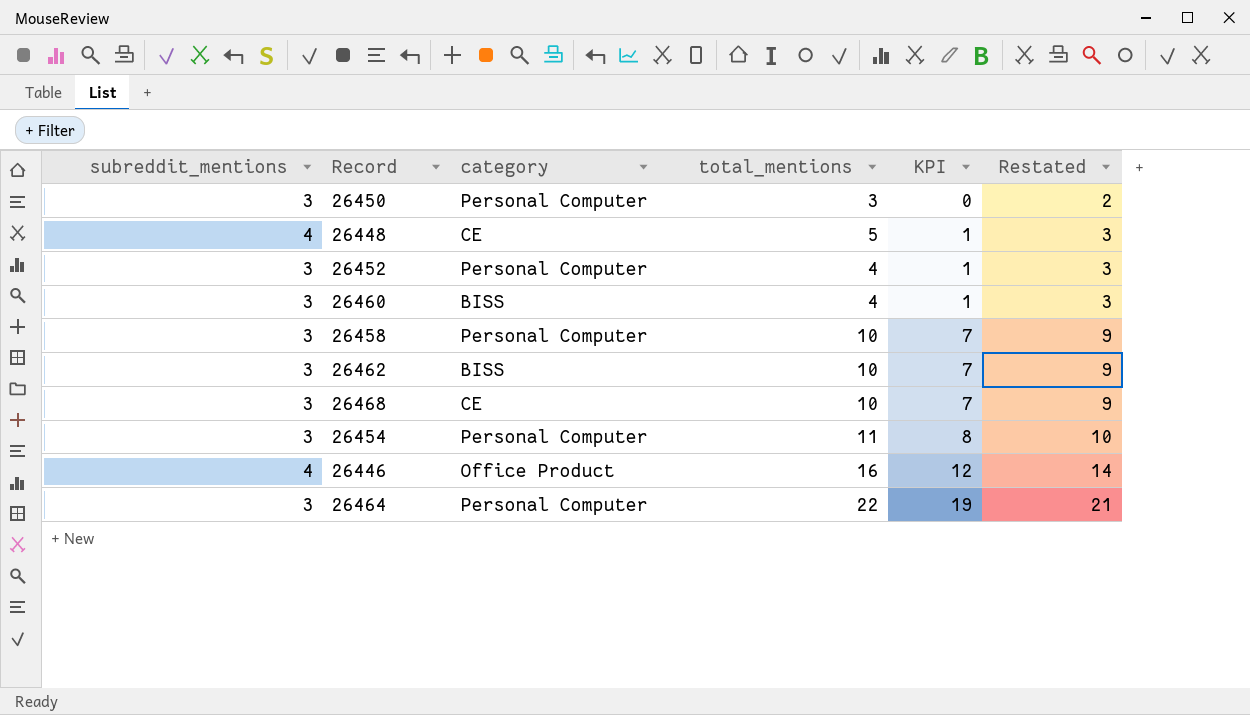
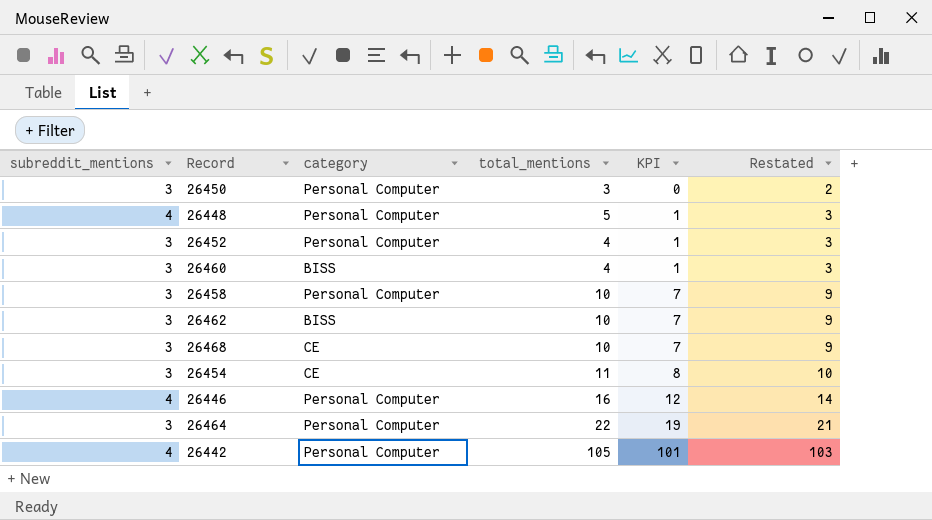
26448 | category: CE -> Personal Computer
26454 | category: Personal Computer -> CE
26446 | category: Office Product -> Personal Computer
row 26442: none -> 4 | Personal Computer | 105 | 101 | 103

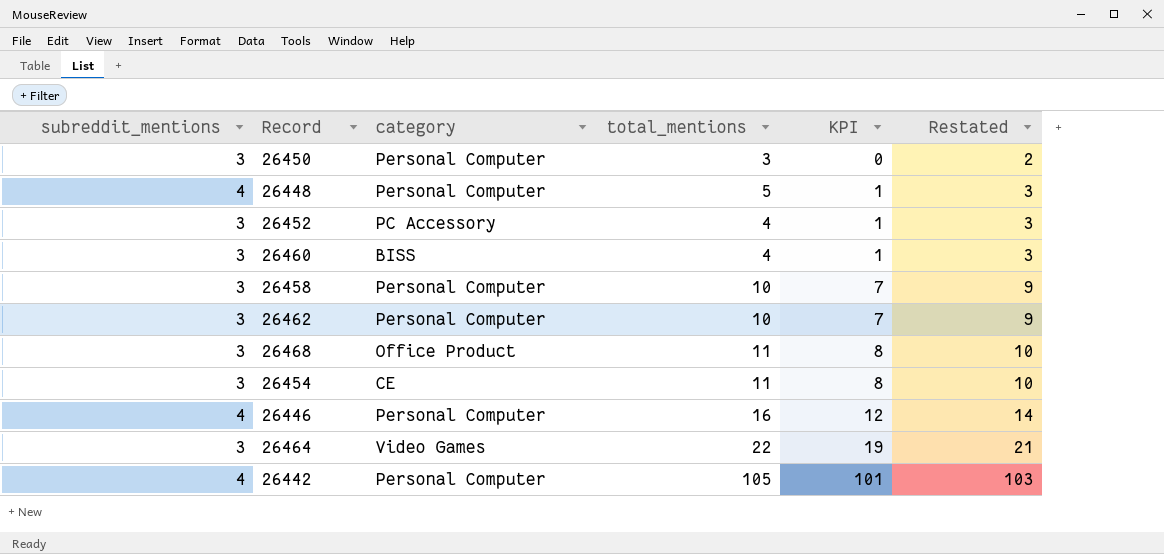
26452 | category: Personal Computer -> PC Accessory
26462 | category: BISS -> Personal Computer
26468 | category: CE -> Office Product
26468 | total_mentions: 10 -> 11
26468 | KPI: 7 -> 8
26468 | Restated: 9 -> 10
26464 | category: Personal Computer -> Video Games

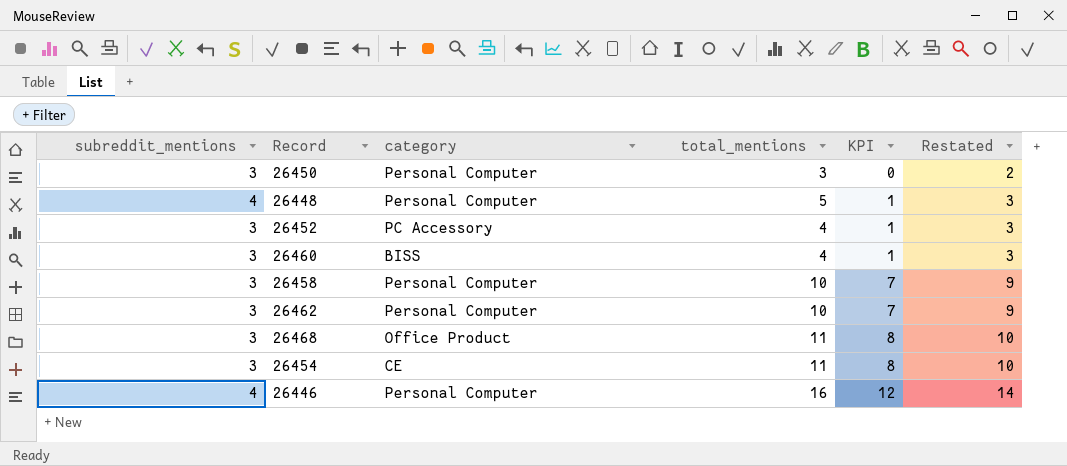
row 26464: 3 | Video Games | 22 | 19 | 21 -> none
row 26442: 4 | Personal Computer | 105 | 101 | 103 -> none

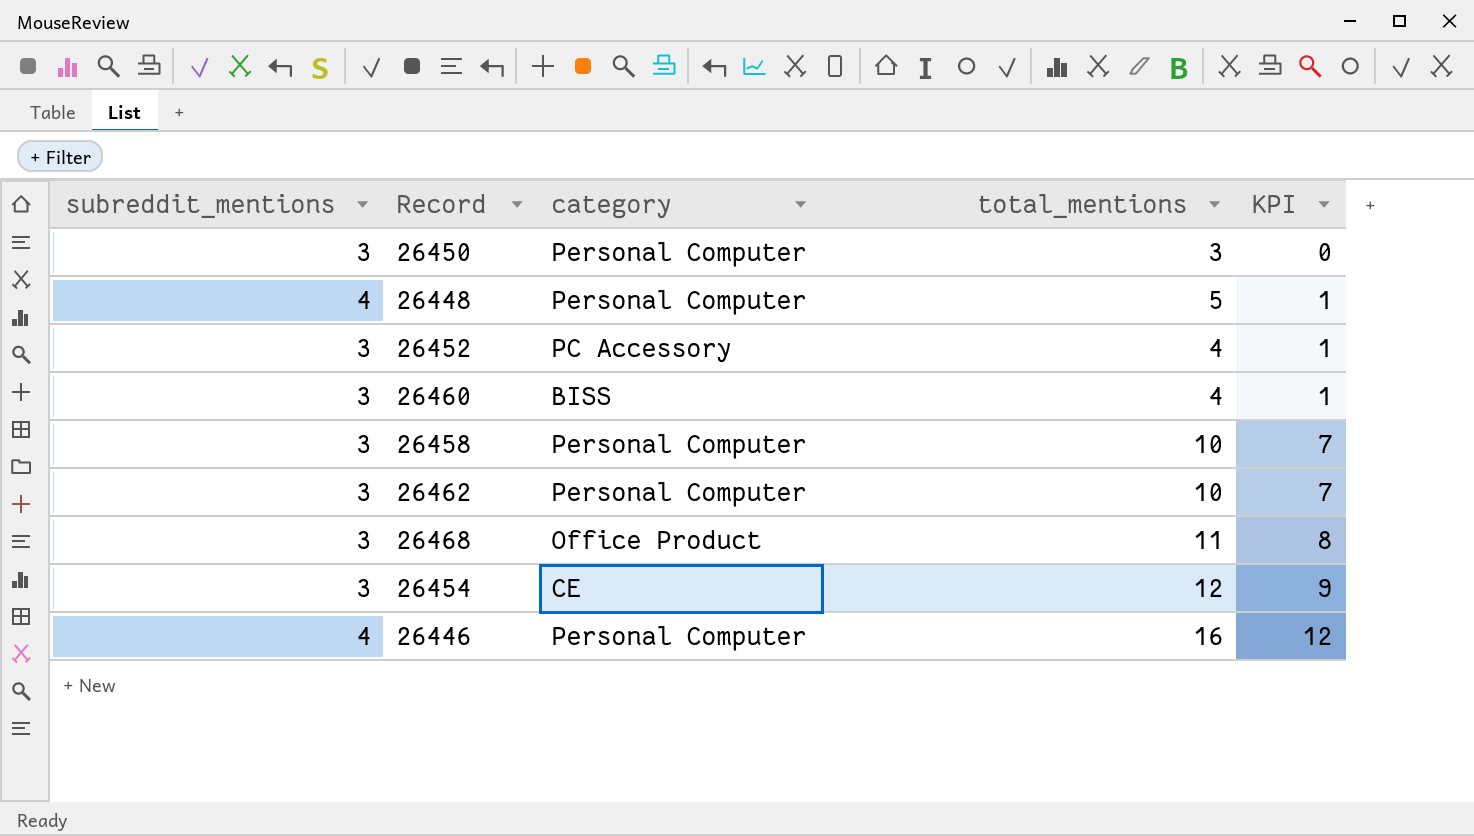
column Restated | formula: [KPI] + 2 -> none
26454 | total_mentions: 11 -> 12
26454 | KPI: 8 -> 9

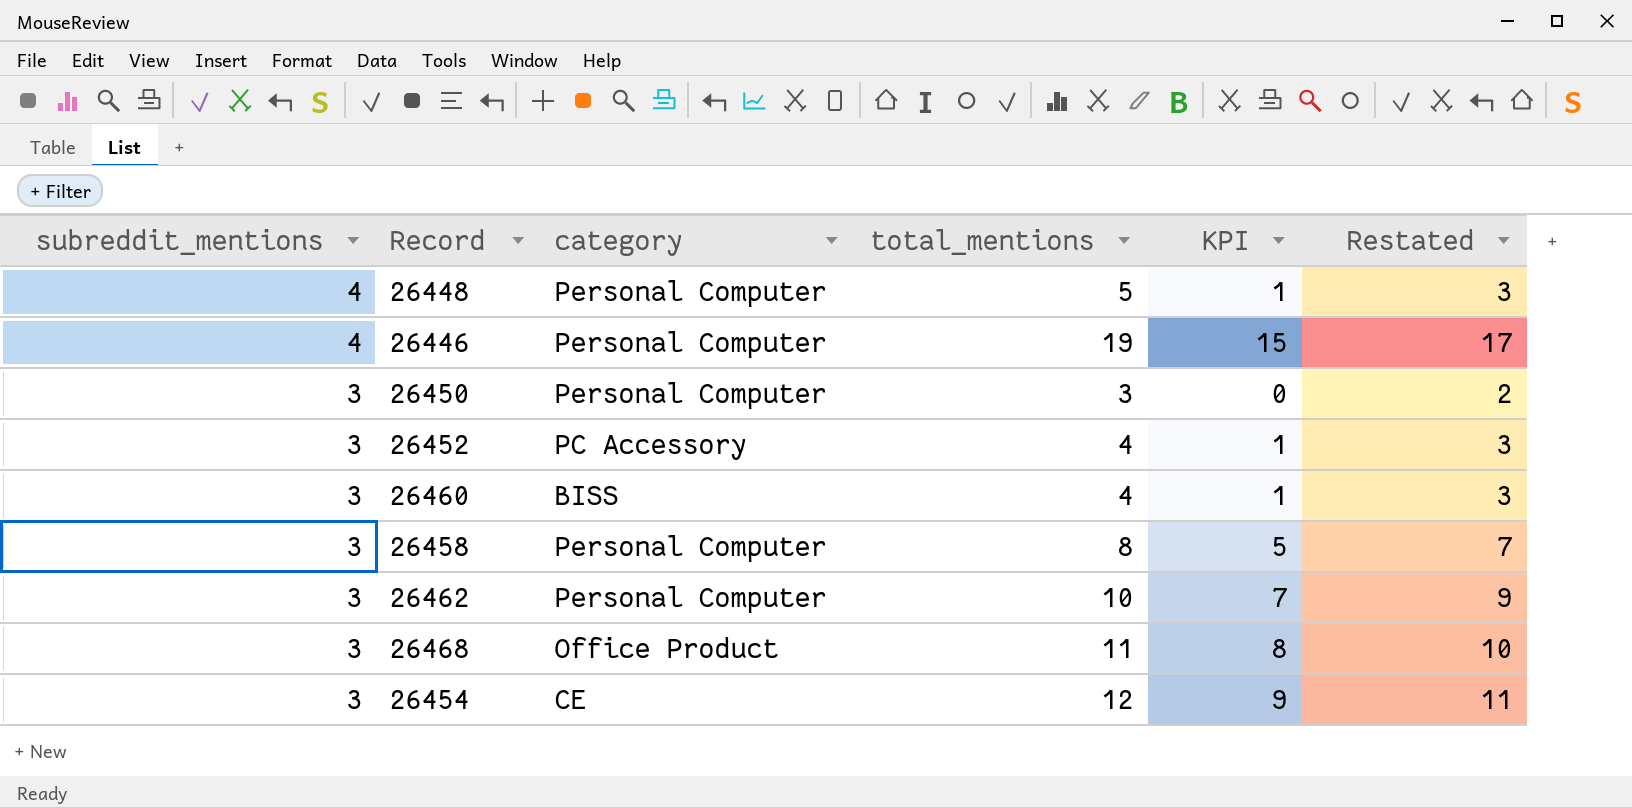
row order: KPI ascending -> subreddit_mentions descending
column Restated | formula: none -> [KPI] + 2
26446 | total_mentions: 16 -> 19
26446 | KPI: 12 -> 15
26458 | total_mentions: 10 -> 8
26458 | KPI: 7 -> 5

